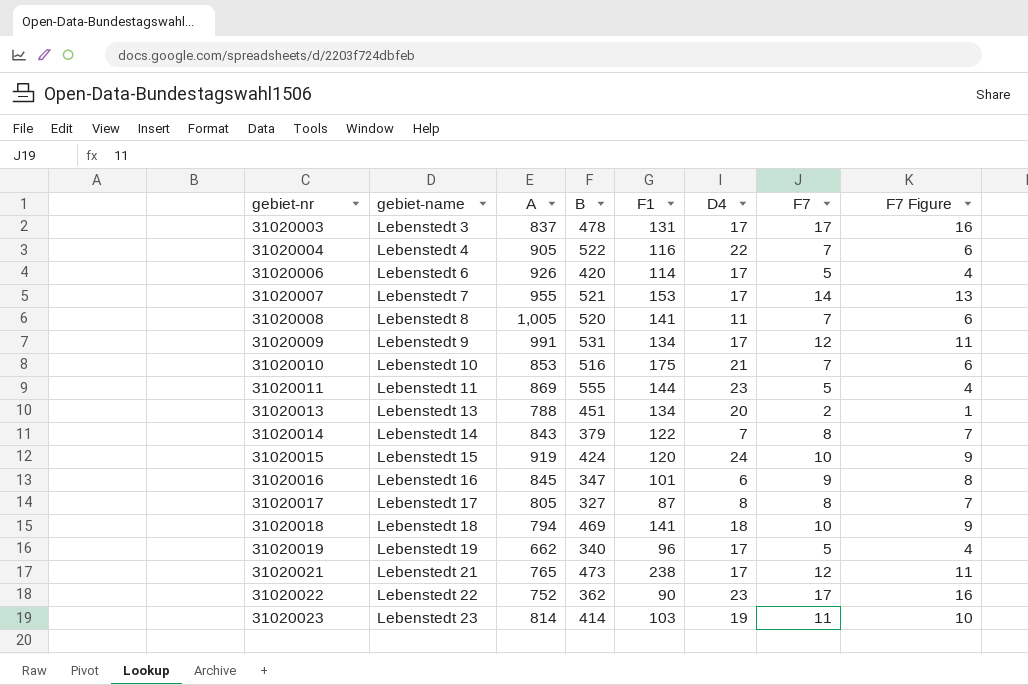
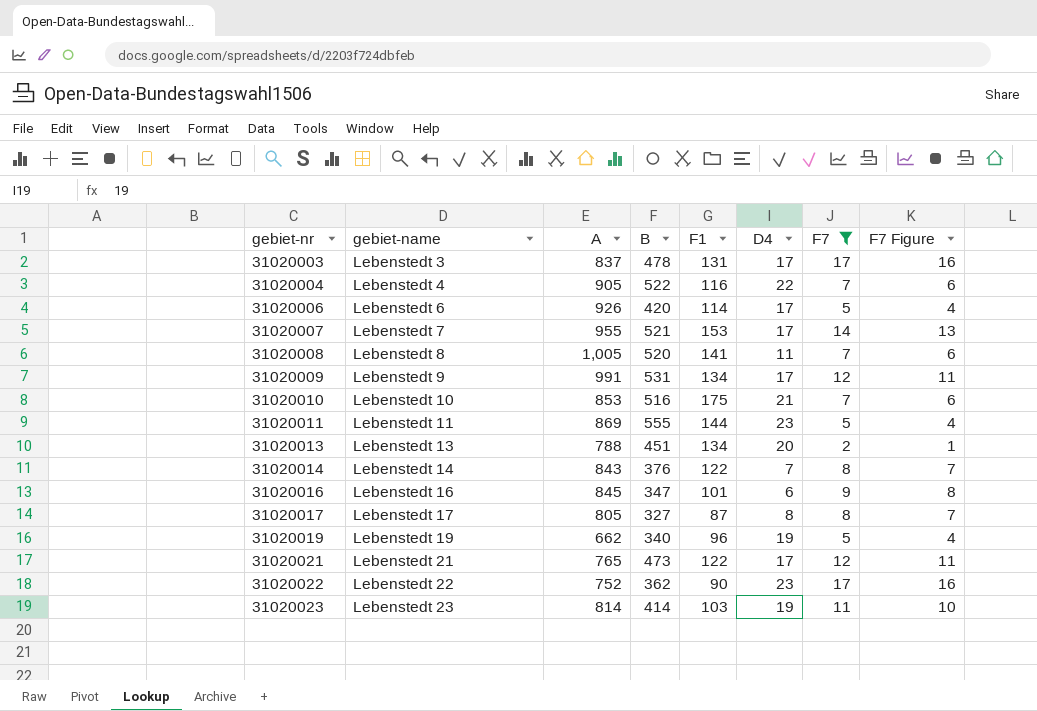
filter: none -> F7 != 10
31020014 | B: 379 -> 376
31020019 | D4: 17 -> 19
31020021 | F1: 238 -> 122

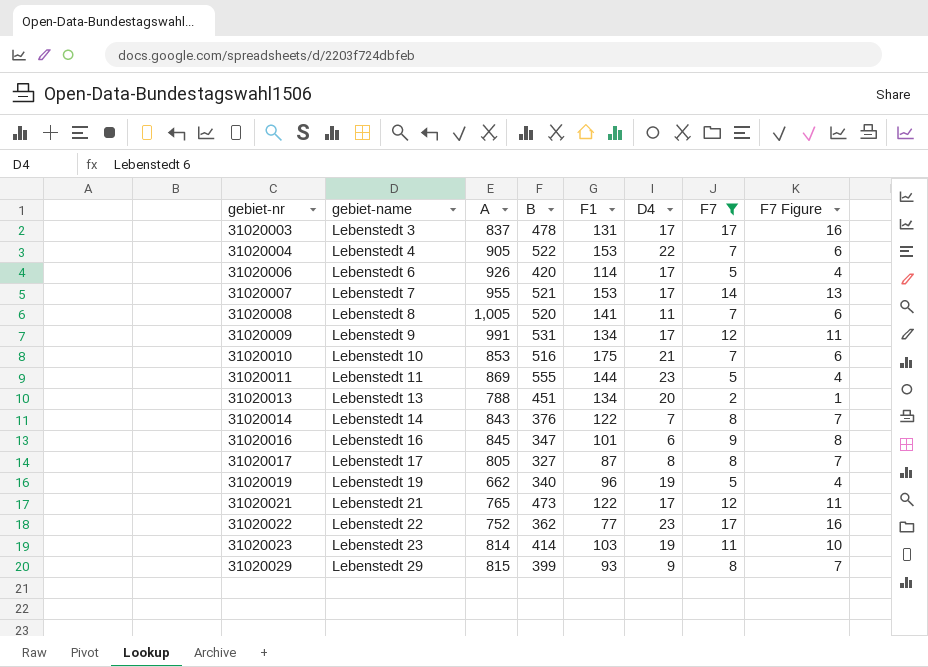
31020004 | F1: 116 -> 153
31020022 | F1: 90 -> 77
row 31020029: none -> Lebenstedt 29 | 815 | 399 | 93 | 9 | 8 | 7

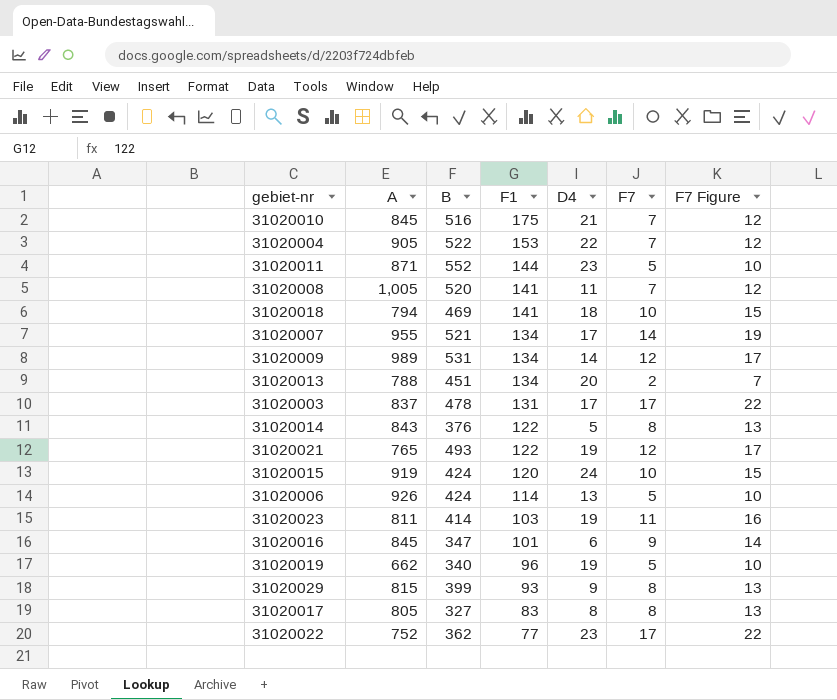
filter: F7 != 10 -> none
row order: gebiet-nr ascending -> F1 descending
column gebiet-name | position: 2 -> none
column F7 Figure | formula: [F7] - 1 -> [F7] + 5
31020010 | A: 853 -> 845
31020011 | A: 869 -> 871
31020011 | B: 555 -> 552
31020007 | F1: 153 -> 134
31020009 | A: 991 -> 989
31020009 | D4: 17 -> 14
31020014 | D4: 7 -> 5
31020021 | B: 473 -> 493
31020021 | D4: 17 -> 19
31020006 | B: 420 -> 424
31020006 | D4: 17 -> 13
31020023 | A: 814 -> 811
31020017 | F1: 87 -> 83

